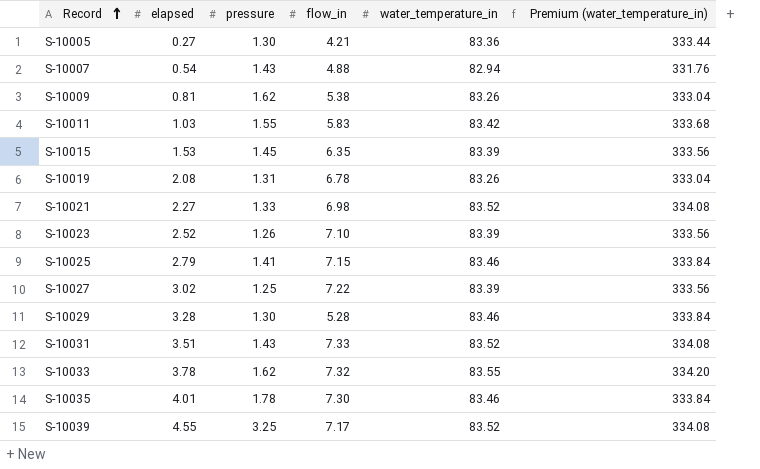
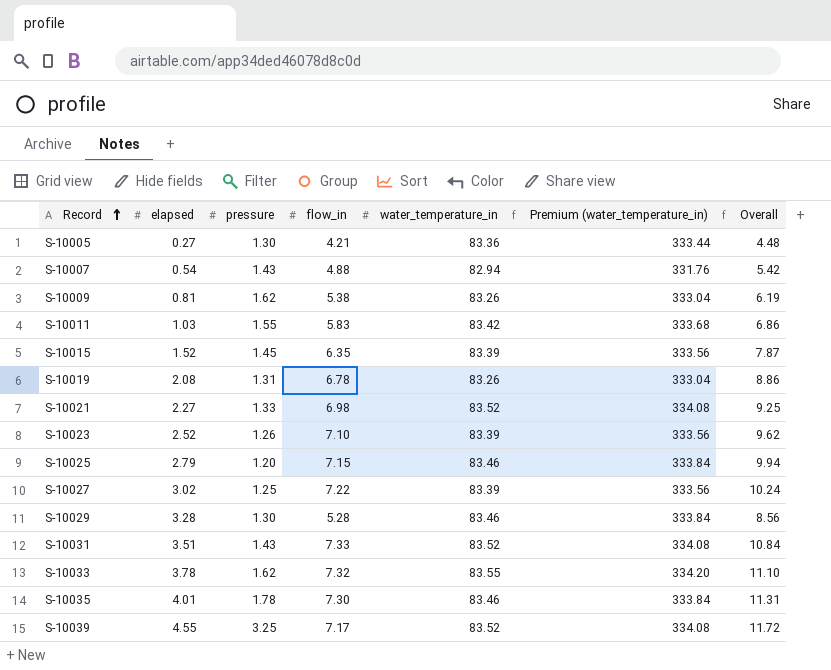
column Overall | formula: none -> [elapsed] + [flow_in]
S-10015 | elapsed: 1.53 -> 1.52
S-10025 | pressure: 1.41 -> 1.20

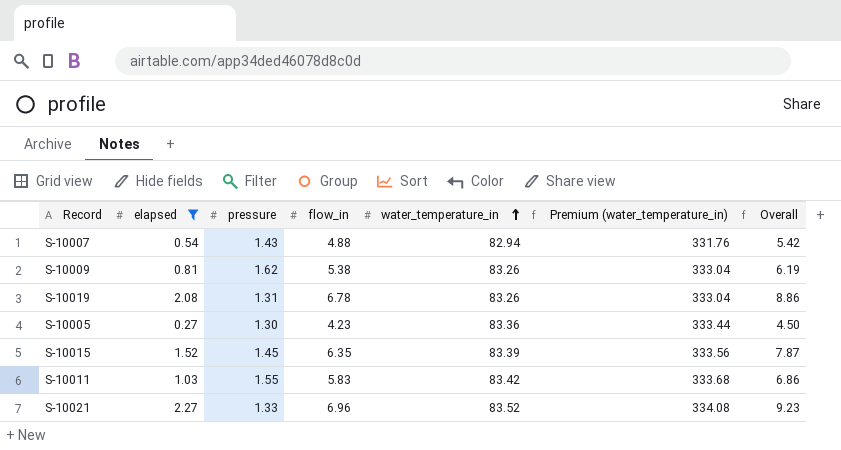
filter: none -> elapsed <= 2.27
row order: Record ascending -> water_temperature_in ascending
S-10005 | flow_in: 4.21 -> 4.23
S-10005 | Overall: 4.48 -> 4.50
S-10021 | flow_in: 6.98 -> 6.96
S-10021 | Overall: 9.25 -> 9.23

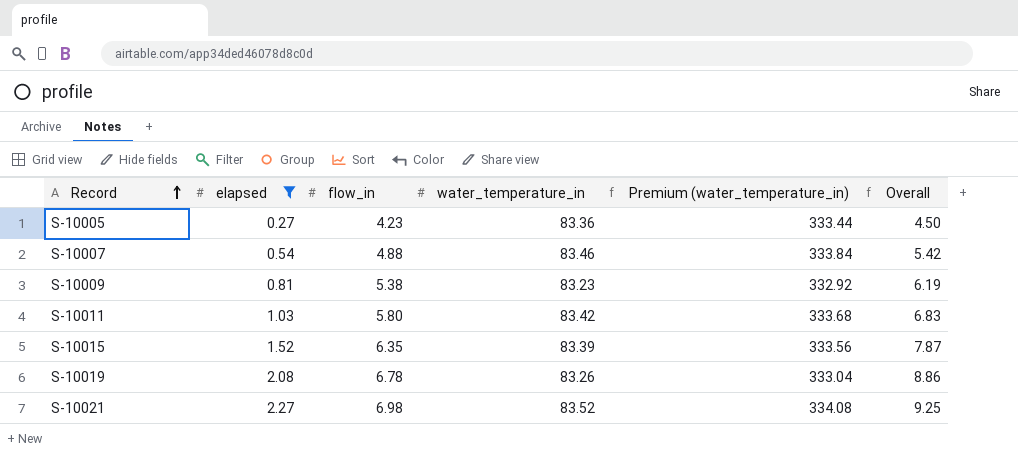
row order: water_temperature_in ascending -> Record ascending
column pressure | position: 3 -> none
S-10007 | water_temperature_in: 82.94 -> 83.46
S-10007 | Premium (water_temperature_in): 331.76 -> 333.84
S-10009 | water_temperature_in: 83.26 -> 83.23
S-10009 | Premium (water_temperature_in): 333.04 -> 332.92
S-10011 | flow_in: 5.83 -> 5.80
S-10011 | Overall: 6.86 -> 6.83
S-10021 | flow_in: 6.96 -> 6.98
S-10021 | Overall: 9.23 -> 9.25

